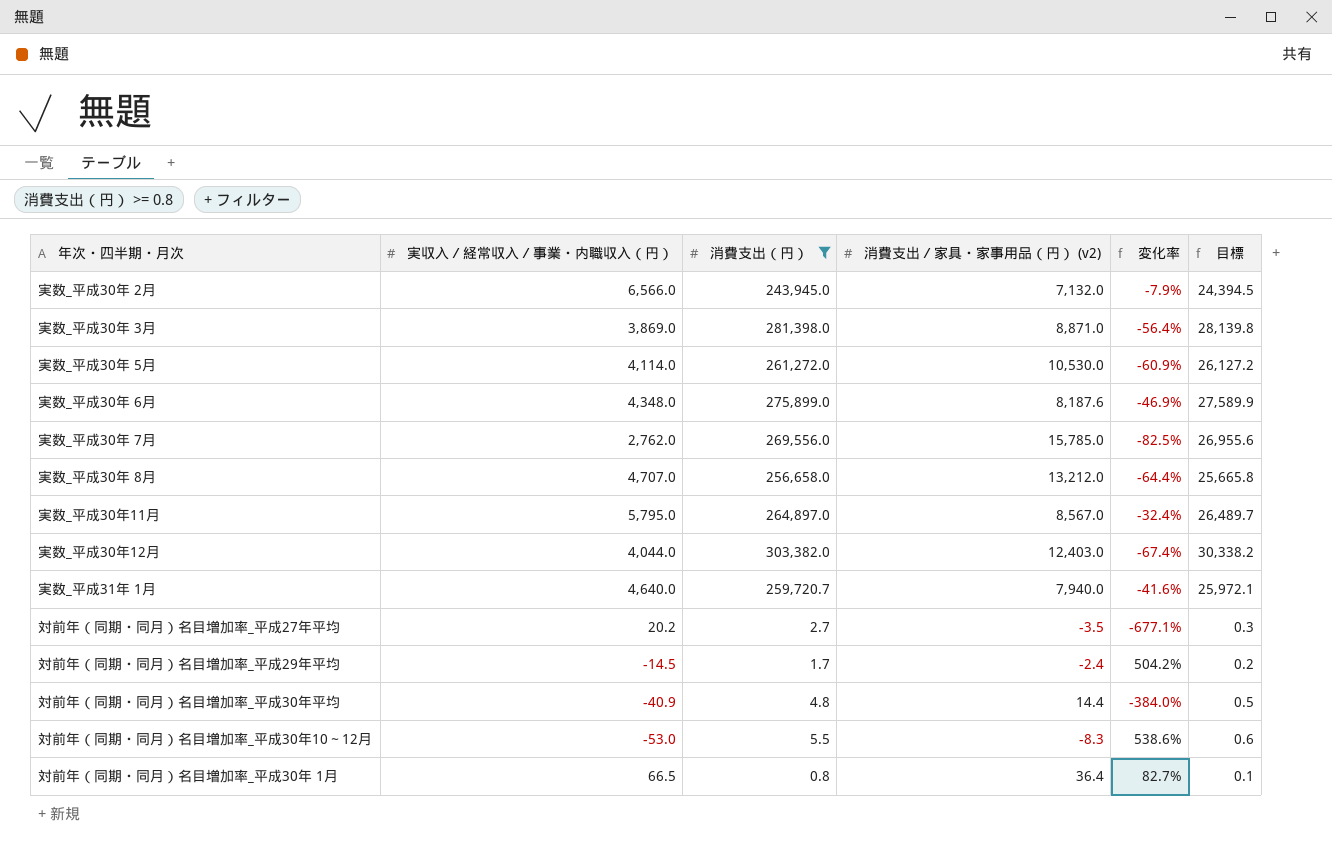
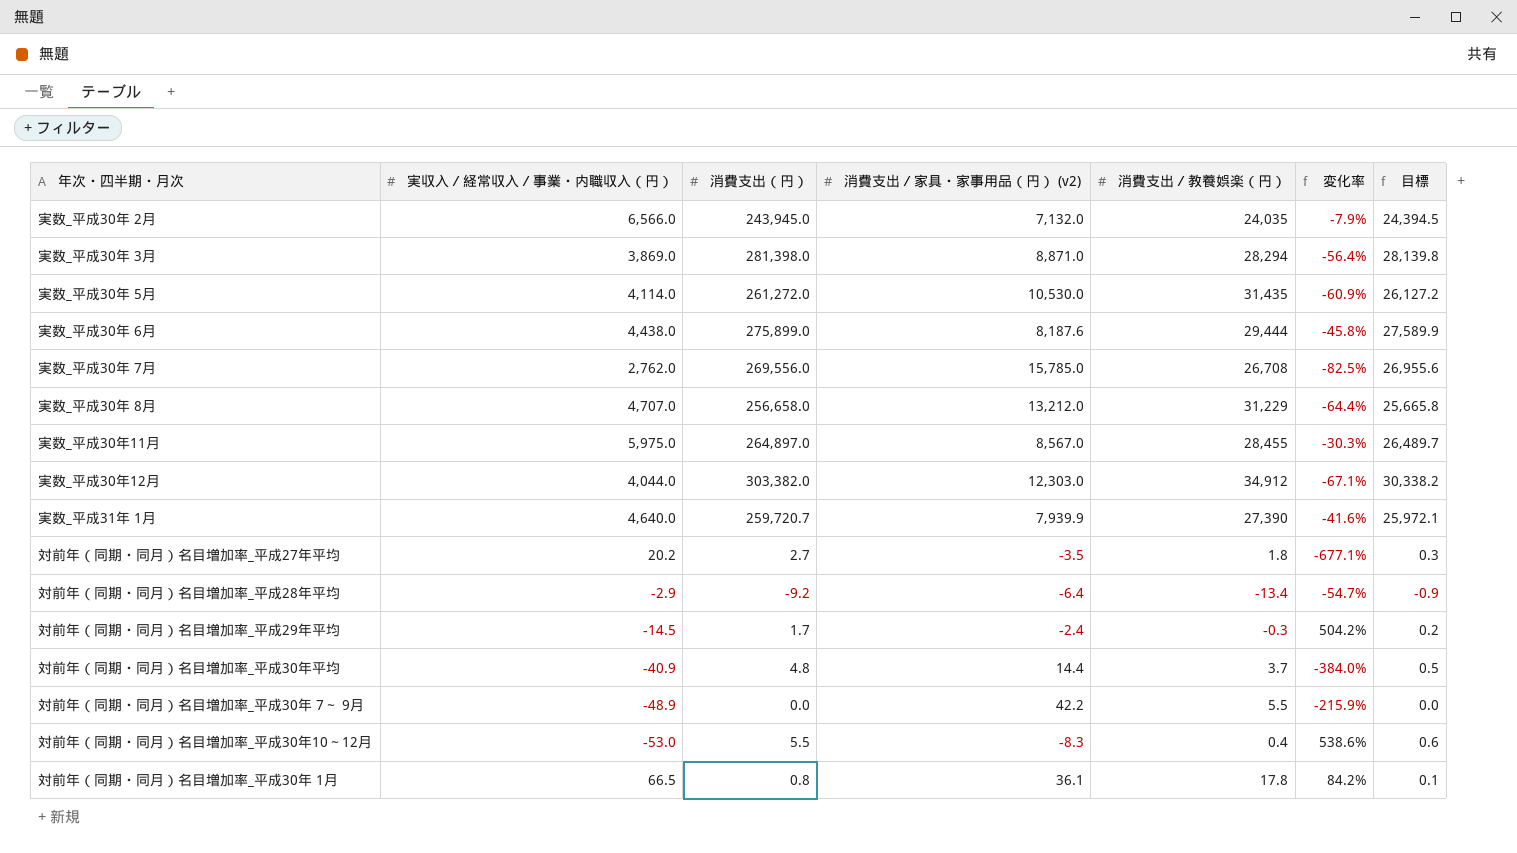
filter: 消費支出（円） >= 0.8 -> none
column 消費支出／教養娯楽（円） | position: none -> 5
実数_平成30年 6月 | 実収入／経常収入／事業・内職収入（円）: 4,348.0 -> 4,438.0
実数_平成30年 6月 | 変化率: -46.9% -> -45.8%
実数_平成30年11月 | 実収入／経常収入／事業・内職収入（円）: 5,795.0 -> 5,975.0
実数_平成30年11月 | 変化率: -32.4% -> -30.3%
実数_平成30年12月 | 消費支出／家具・家事用品（円） (v2): 12,403.0 -> 12,303.0
実数_平成30年12月 | 変化率: -67.4% -> -67.1%
実数_平成31年 1月 | 消費支出／家具・家事用品（円） (v2): 7,940.0 -> 7,939.9
対前年（同期・同月）名目増加率_平成30年 1月 | 消費支出／家具・家事用品（円） (v2): 36.4 -> 36.1
対前年（同期・同月）名目増加率_平成30年 1月 | 変化率: 82.7% -> 84.2%

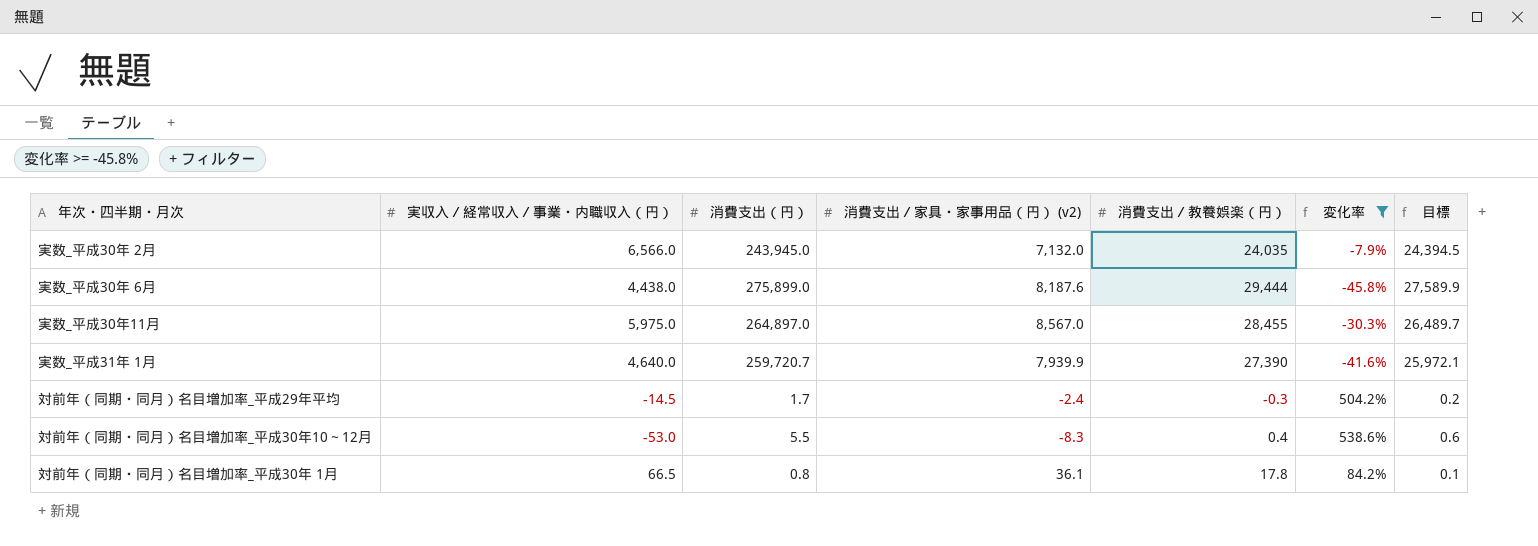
filter: none -> 変化率 >= -45.8%

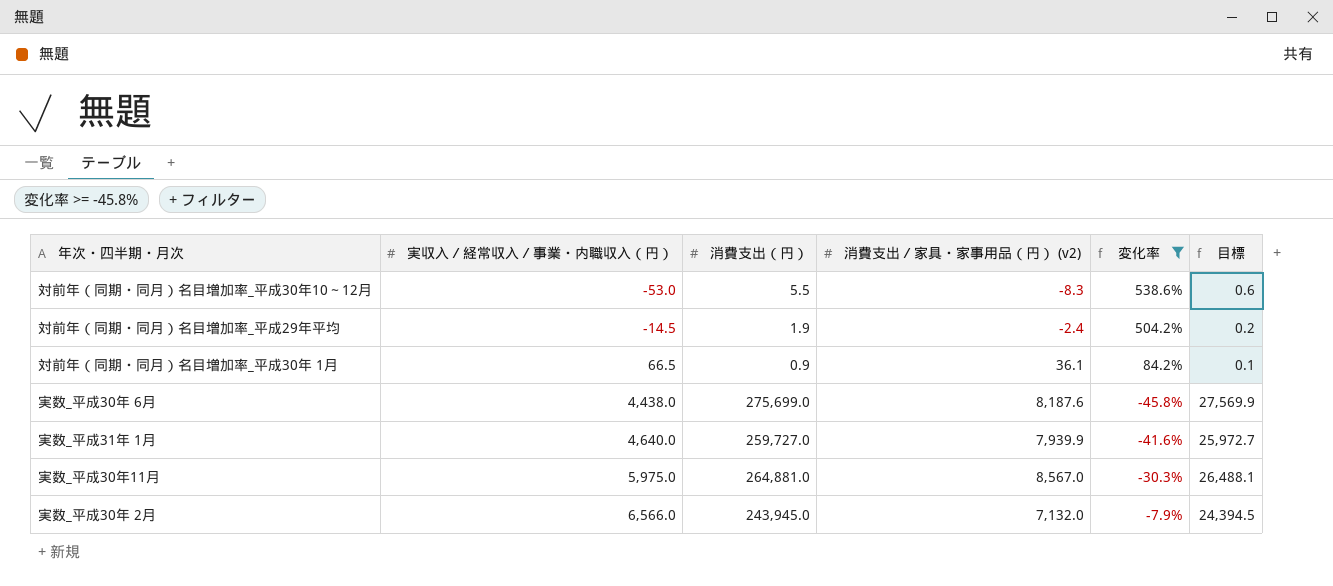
row order: none -> 実収入／経常収入／事業・内職収入（円） ascending
column 消費支出／教養娯楽（円） | position: 5 -> none
対前年（同期・同月）名目増加率_平成29年平均 | 消費支出（円）: 1.7 -> 1.9
対前年（同期・同月）名目増加率_平成30年 1月 | 消費支出（円）: 0.8 -> 0.9
実数_平成30年 6月 | 消費支出（円）: 275,899.0 -> 275,699.0
実数_平成30年 6月 | 目標: 27,589.9 -> 27,569.9
実数_平成31年 1月 | 消費支出（円）: 259,720.7 -> 259,727.0
実数_平成31年 1月 | 目標: 25,972.1 -> 25,972.7
実数_平成30年11月 | 消費支出（円）: 264,897.0 -> 264,881.0
実数_平成30年11月 | 目標: 26,489.7 -> 26,488.1

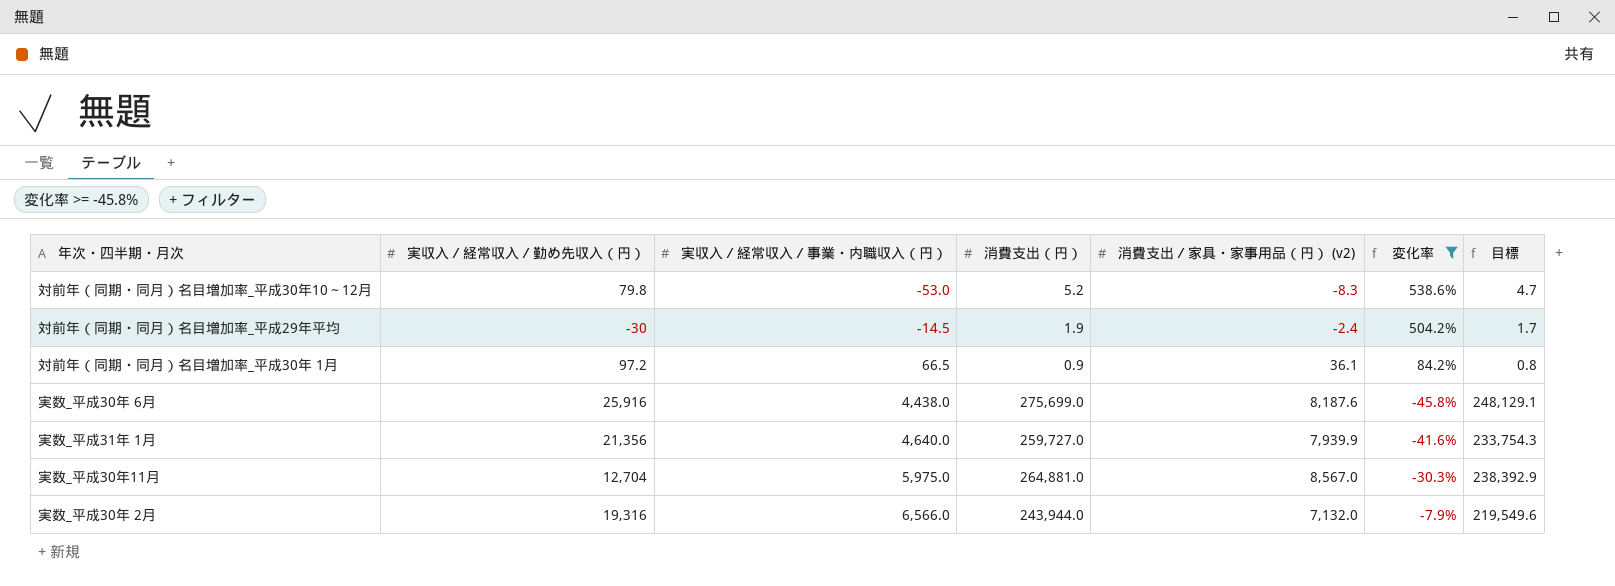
column 実収入／経常収入／勤め先収入（円） | position: none -> 2
column 目標 | formula: [消費支出（円）] * 0.1 -> [消費支出（円）] * 0.9
対前年（同期・同月）名目増加率_平成30年10～12月 | 消費支出（円）: 5.5 -> 5.2
実数_平成30年 2月 | 消費支出（円）: 243,945.0 -> 243,944.0

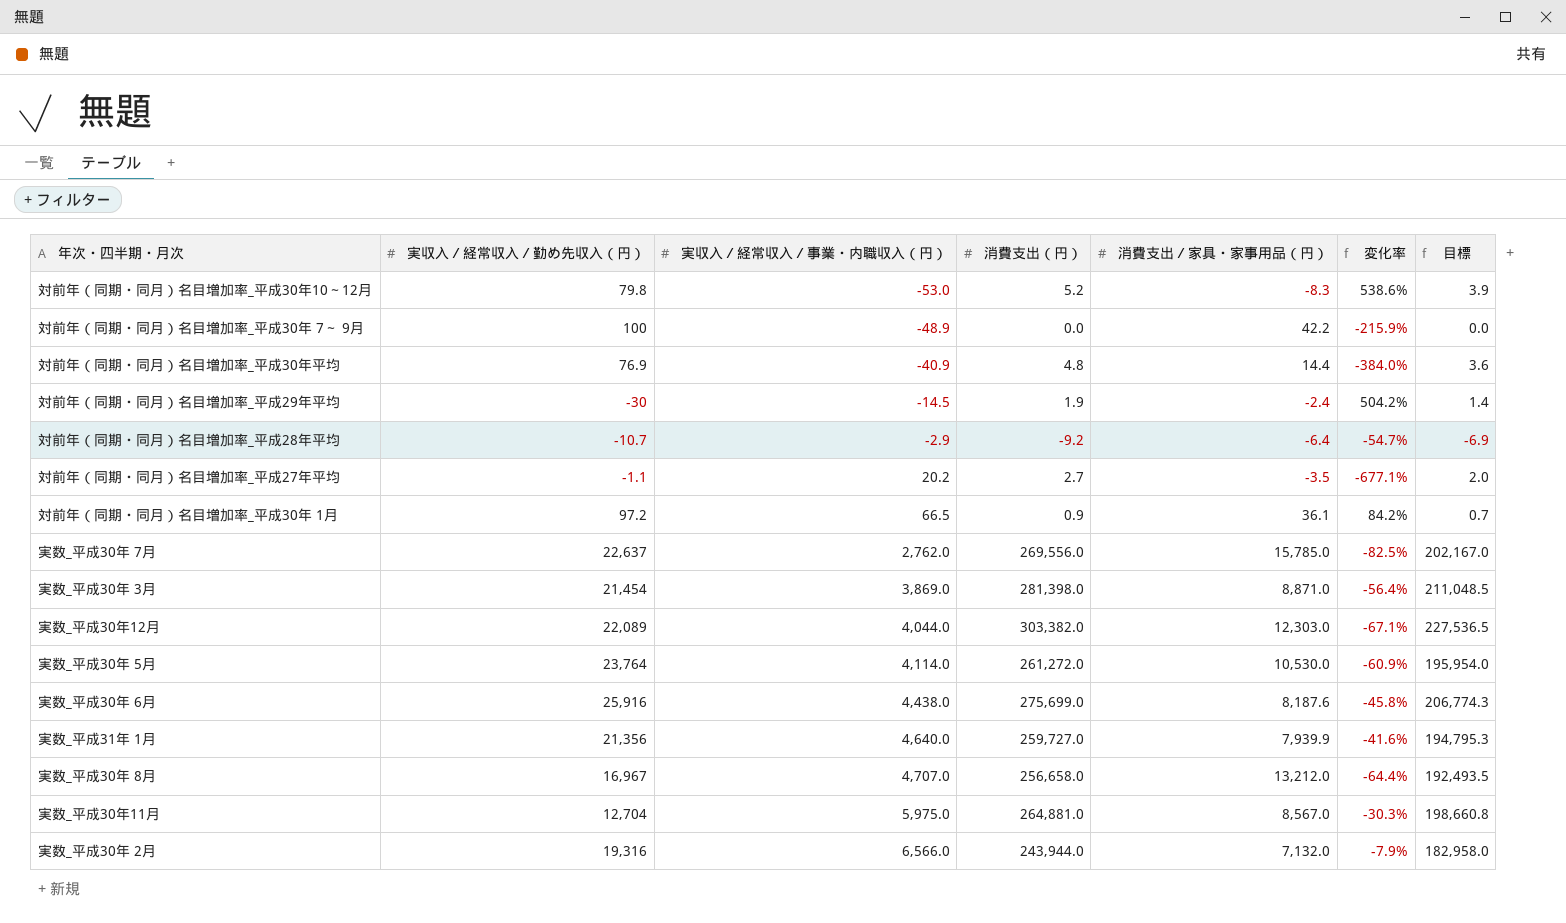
filter: 変化率 >= -45.8% -> none
column name: 消費支出／家具・家事用品（円） (v2) -> 消費支出／家具・家事用品（円）
column 目標 | formula: [消費支出（円）] * 0.9 -> [消費支出（円）] * 0.75

